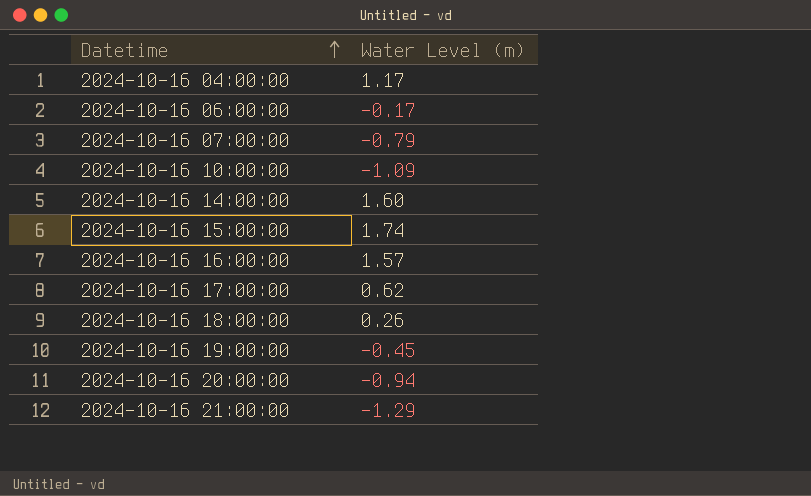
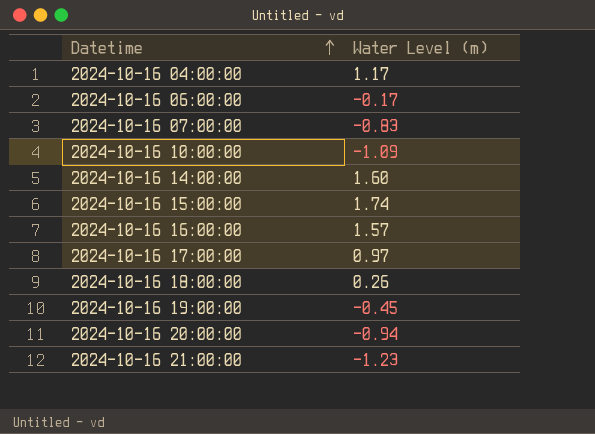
2024-10-16 07:00:00 | Water Level (m): -0.79 -> -0.83
2024-10-16 17:00:00 | Water Level (m): 0.62 -> 0.97
2024-10-16 21:00:00 | Water Level (m): -1.29 -> -1.23

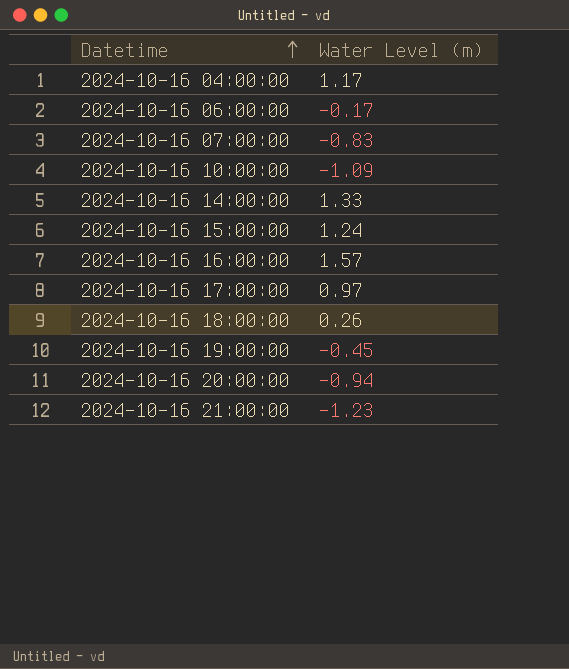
2024-10-16 14:00:00 | Water Level (m): 1.60 -> 1.33
2024-10-16 15:00:00 | Water Level (m): 1.74 -> 1.24

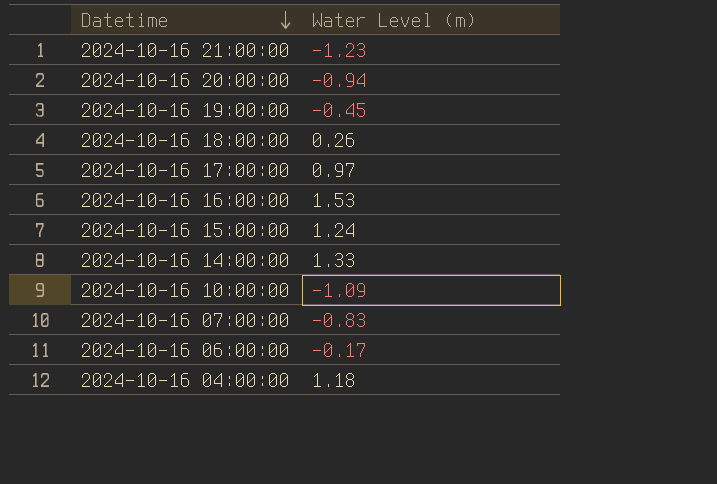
row order: Datetime ascending -> Datetime descending
2024-10-16 16:00:00 | Water Level (m): 1.57 -> 1.53
2024-10-16 04:00:00 | Water Level (m): 1.17 -> 1.18

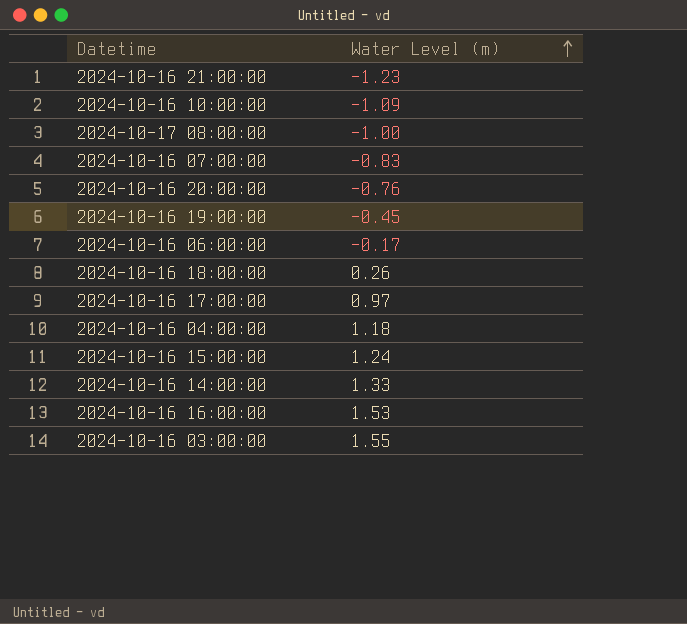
row order: Datetime descending -> Water Level (m) ascending
row 2024-10-17 08:00:00: none -> -1.00
2024-10-16 20:00:00 | Water Level (m): -0.94 -> -0.76
row 2024-10-16 03:00:00: none -> 1.55

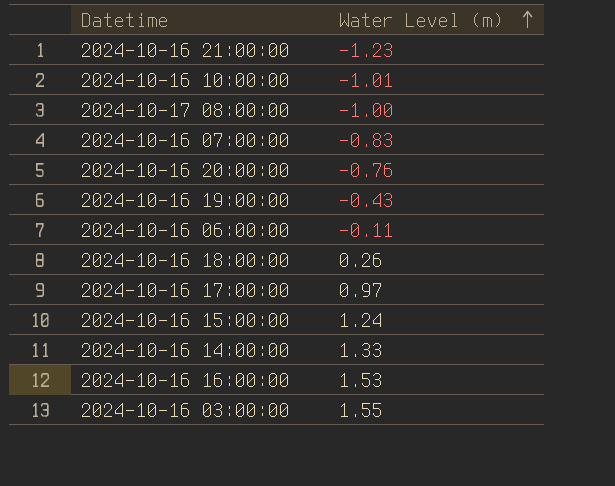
row 2024-10-16 04:00:00: 1.18 -> none
2024-10-16 10:00:00 | Water Level (m): -1.09 -> -1.01
2024-10-16 19:00:00 | Water Level (m): -0.45 -> -0.43
2024-10-16 06:00:00 | Water Level (m): -0.17 -> -0.11

